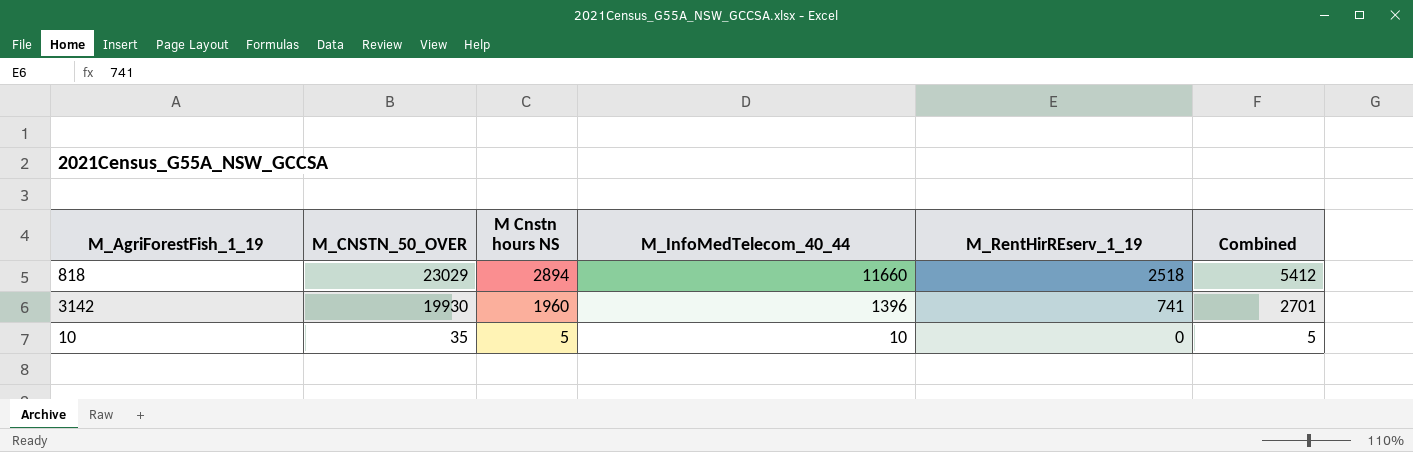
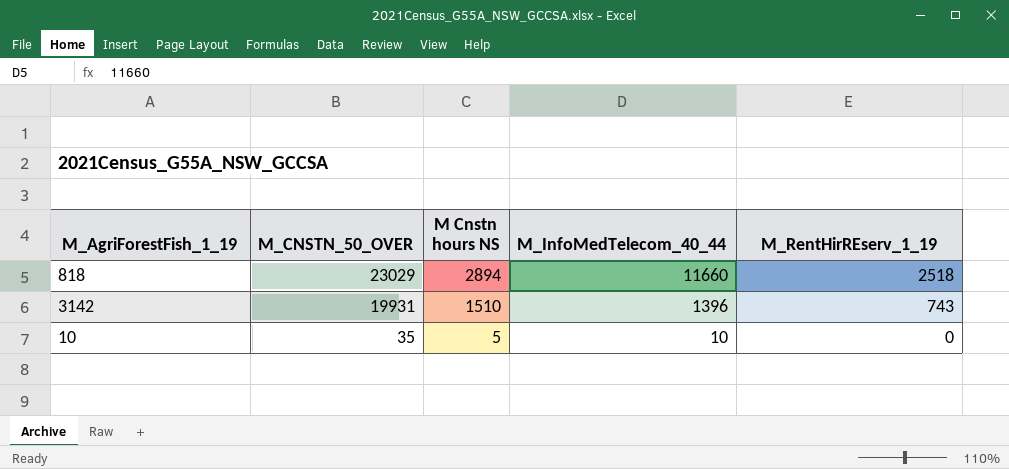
column Combined | formula: [M Cnstn hours NS] + [M_RentHirREserv_1_19] -> none
3142 | M_CNSTN_50_OVER: 19930 -> 19931
3142 | M Cnstn hours NS: 1960 -> 1510
3142 | M_RentHirREserv_1_19: 741 -> 743

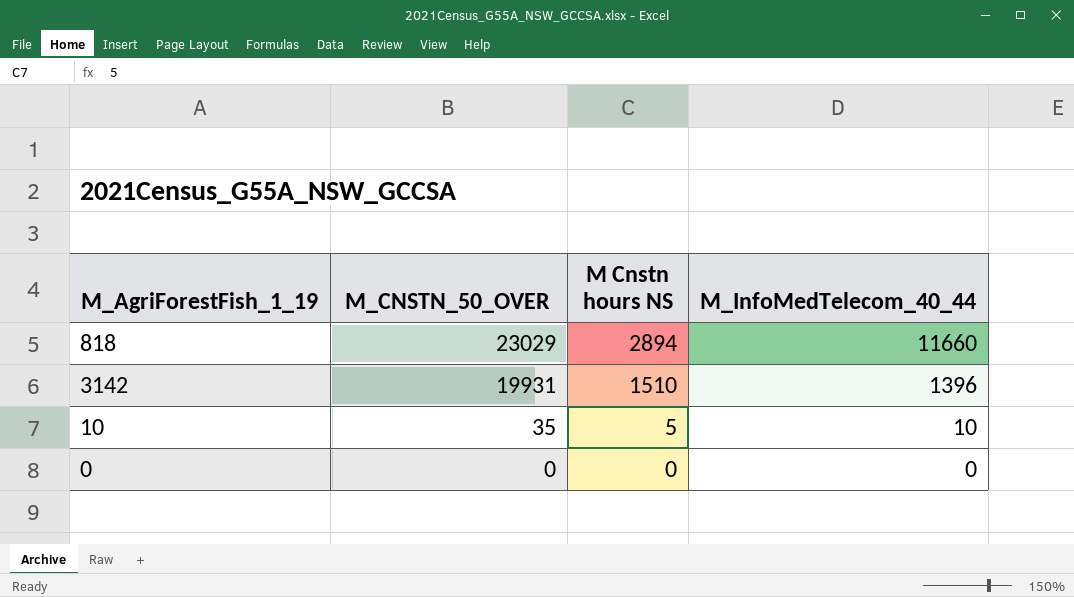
column M_RentHirREserv_1_19 | position: 5 -> none
row 0: none -> 0 | 0 | 0

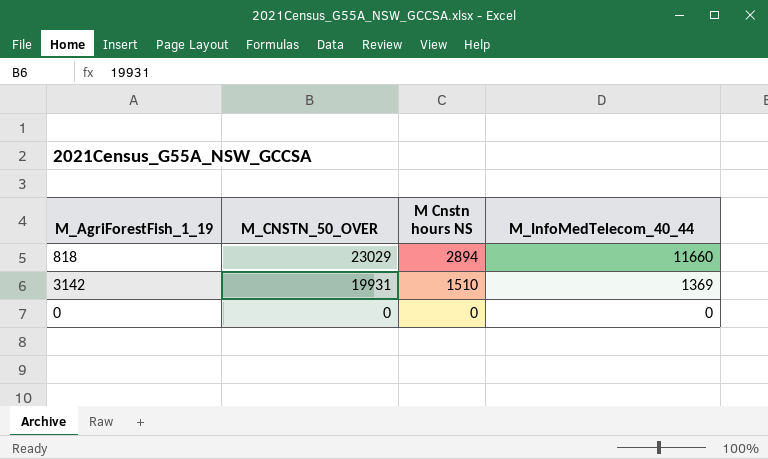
row 10: 35 | 5 | 10 -> none
3142 | M_InfoMedTelecom_40_44: 1396 -> 1369

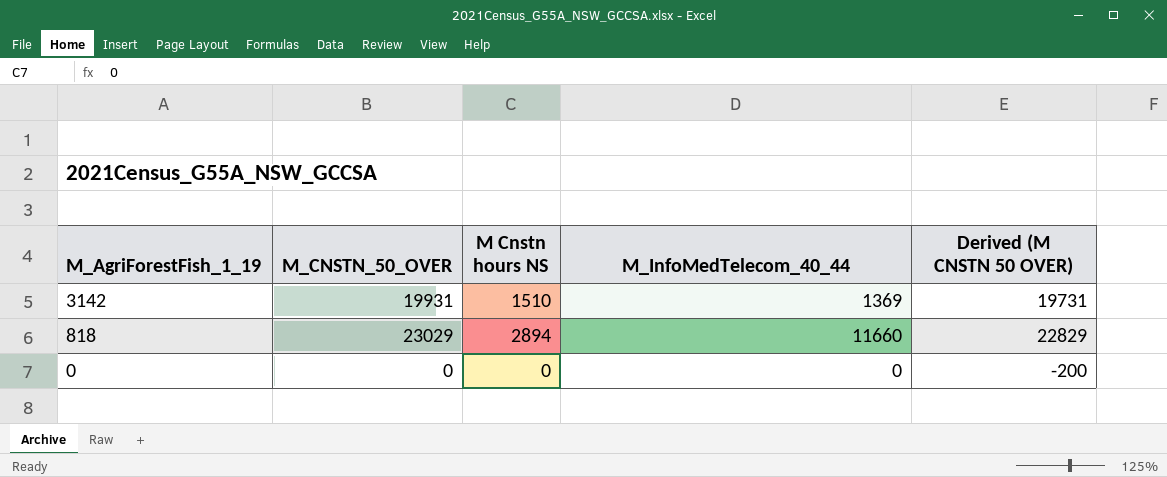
row order: M_CNSTN_50_OVER descending -> M_AgriForestFish_1_19 descending
column Derived (M CNSTN 50 OVER) | formula: none -> [M_CNSTN_50_OVER] - 200

